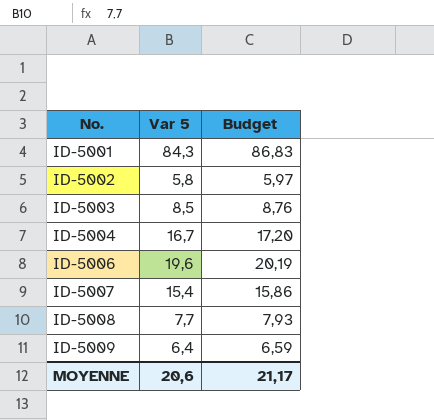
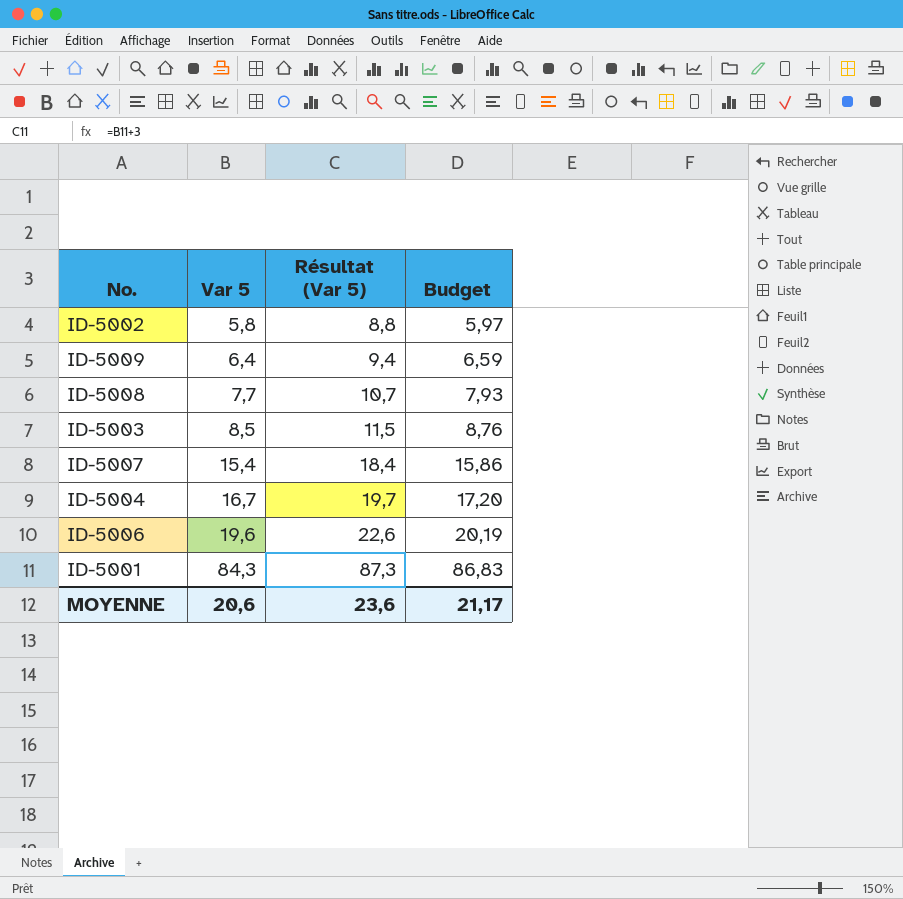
row order: No. ascending -> Var 5 ascending
column Résultat (Var 5) | formula: none -> [Var 5] + 3

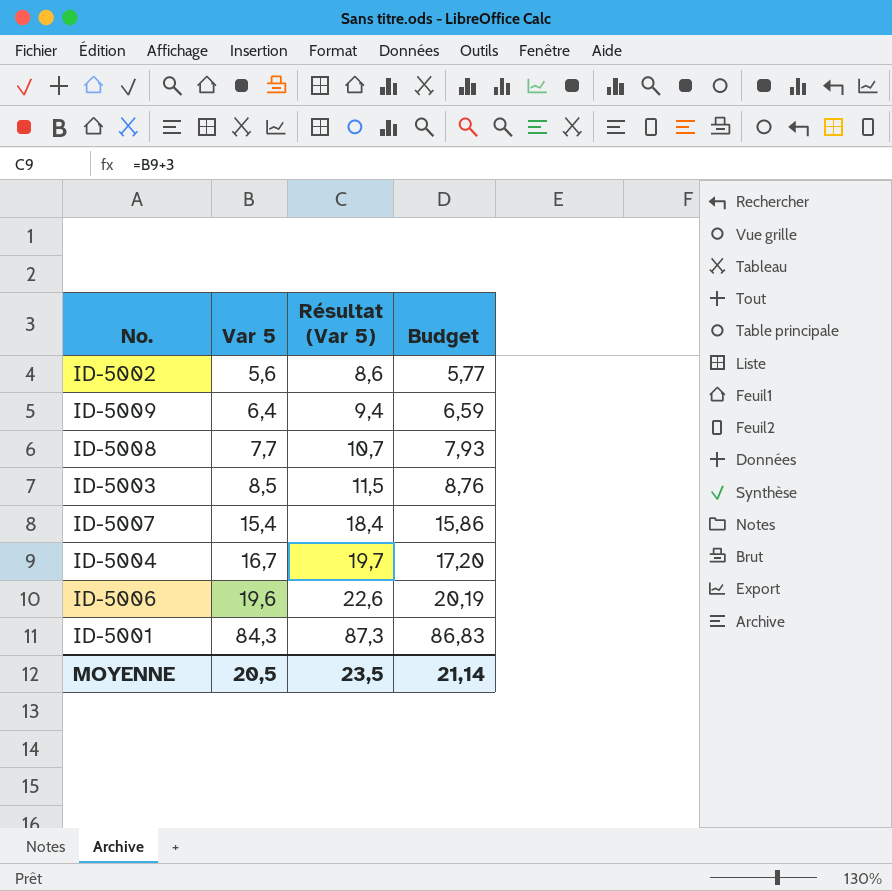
ID-5002 | Var 5: 5,8 -> 5,6
ID-5002 | Résultat (Var 5): 8,8 -> 8,6
ID-5002 | Budget: 5,97 -> 5,77
MOYENNE | Var 5: 20,6 -> 20,5
MOYENNE | Résultat (Var 5): 23,6 -> 23,5
MOYENNE | Budget: 21,17 -> 21,14

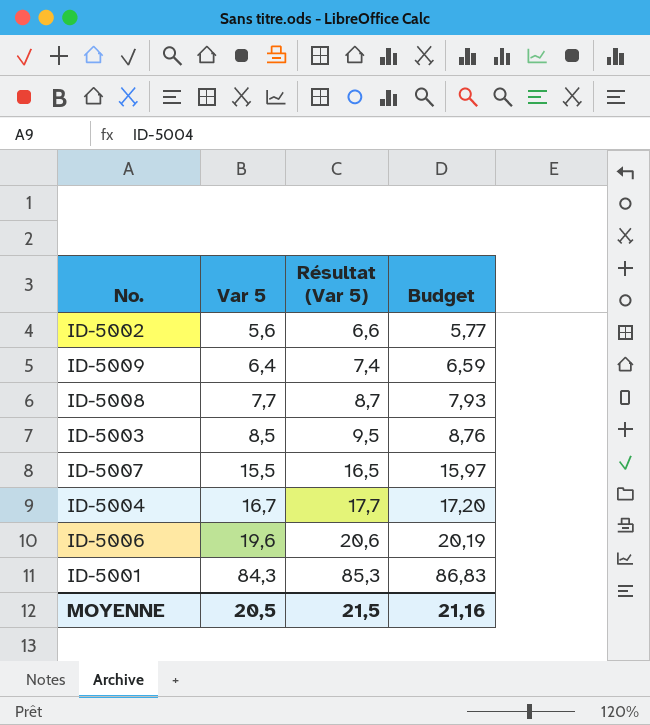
column Résultat (Var 5) | formula: [Var 5] + 3 -> [Var 5] + 1
ID-5007 | Var 5: 15,4 -> 15,5
ID-5007 | Budget: 15,86 -> 15,97
MOYENNE | Résultat (Var 5): 23,5 -> 21,5
MOYENNE | Budget: 21,14 -> 21,16

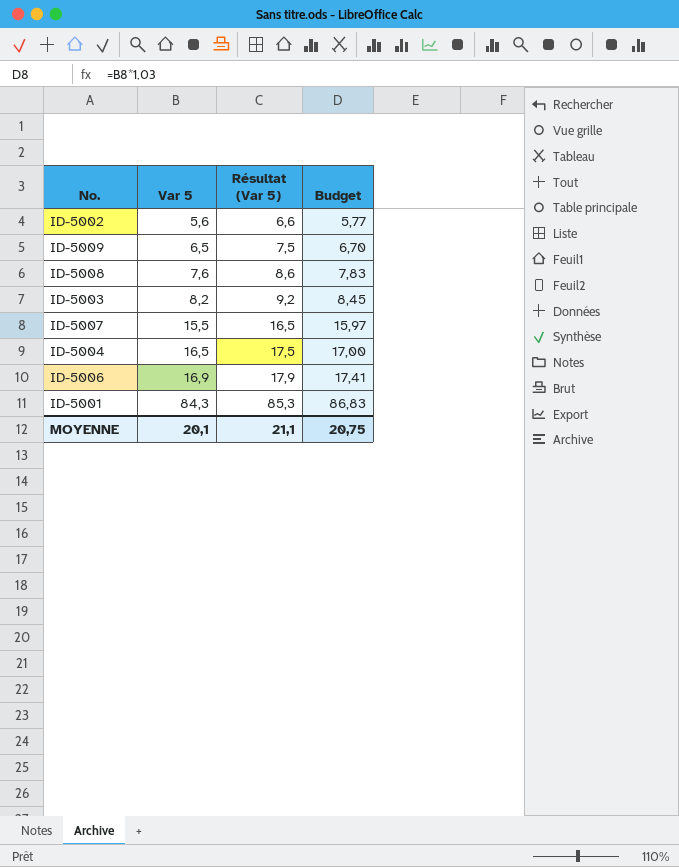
ID-5009 | Var 5: 6,4 -> 6,5
ID-5009 | Résultat (Var 5): 7,4 -> 7,5
ID-5009 | Budget: 6,59 -> 6,70
ID-5008 | Var 5: 7,7 -> 7,6
ID-5008 | Résultat (Var 5): 8,7 -> 8,6
ID-5008 | Budget: 7,93 -> 7,83
ID-5003 | Var 5: 8,5 -> 8,2
ID-5003 | Résultat (Var 5): 9,5 -> 9,2
ID-5003 | Budget: 8,76 -> 8,45
ID-5004 | Var 5: 16,7 -> 16,5
ID-5004 | Résultat (Var 5): 17,7 -> 17,5
ID-5004 | Budget: 17,20 -> 17,00
ID-5006 | Var 5: 19,6 -> 16,9
ID-5006 | Résultat (Var 5): 20,6 -> 17,9
ID-5006 | Budget: 20,19 -> 17,41
MOYENNE | Var 5: 20,5 -> 20,1
MOYENNE | Résultat (Var 5): 21,5 -> 21,1
MOYENNE | Budget: 21,16 -> 20,75

